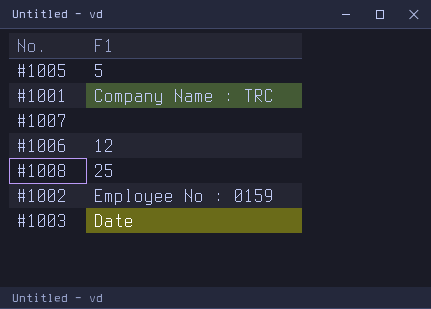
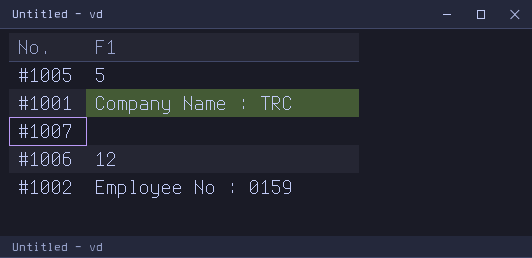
row #1008: 25 -> none
row #1003: Date -> none

